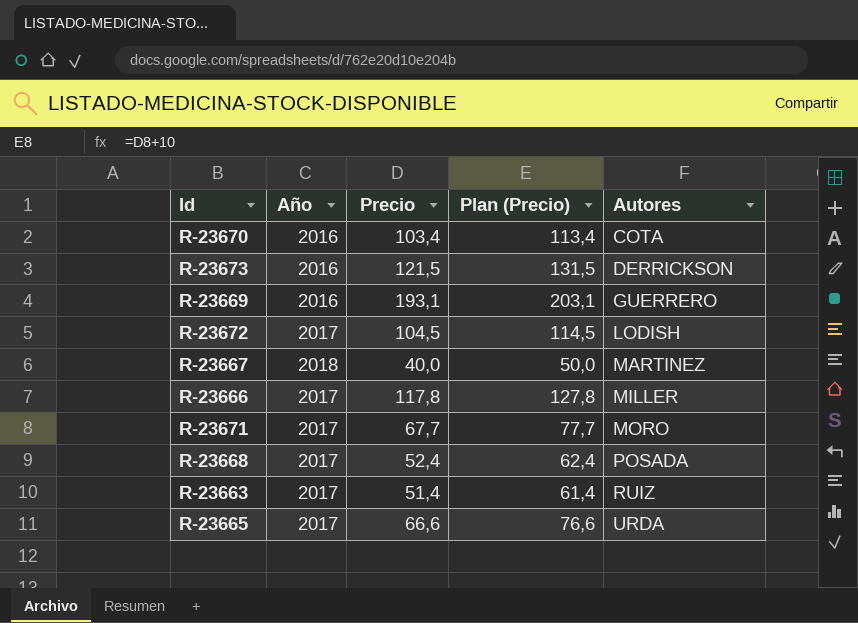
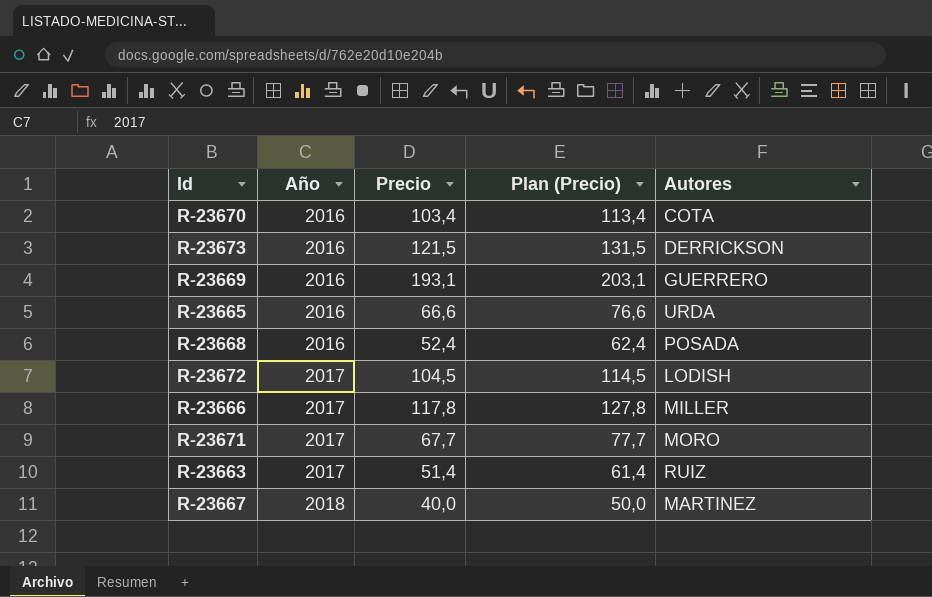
row order: Autores ascending -> Año ascending
R-23665 | Año: 2017 -> 2016
R-23668 | Año: 2017 -> 2016

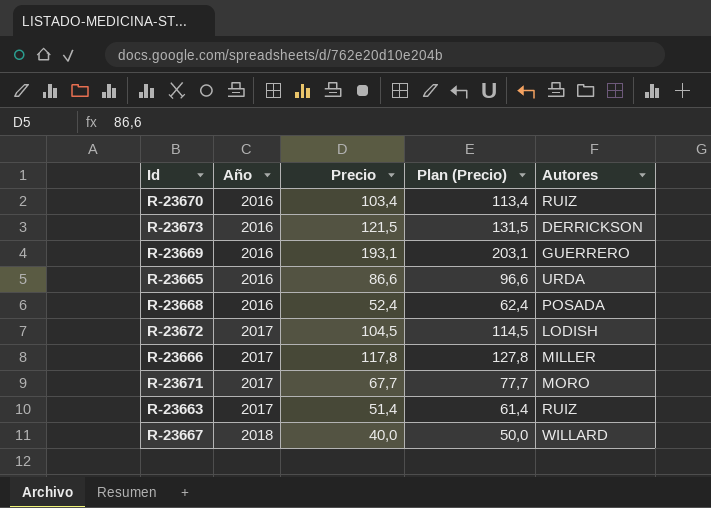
R-23670 | Autores: COTA -> RUIZ
R-23665 | Precio: 66,6 -> 86,6
R-23665 | Plan (Precio): 76,6 -> 96,6
R-23667 | Autores: MARTINEZ -> WILLARD

